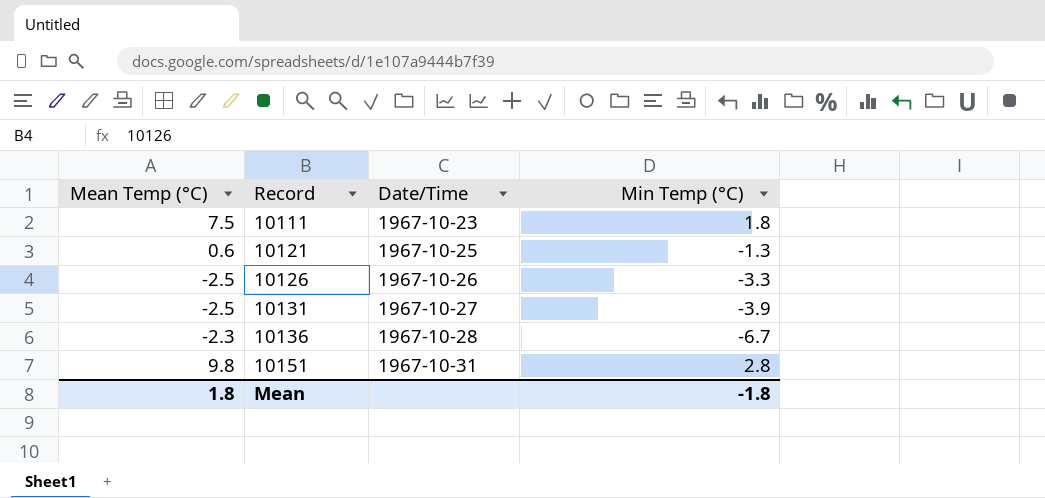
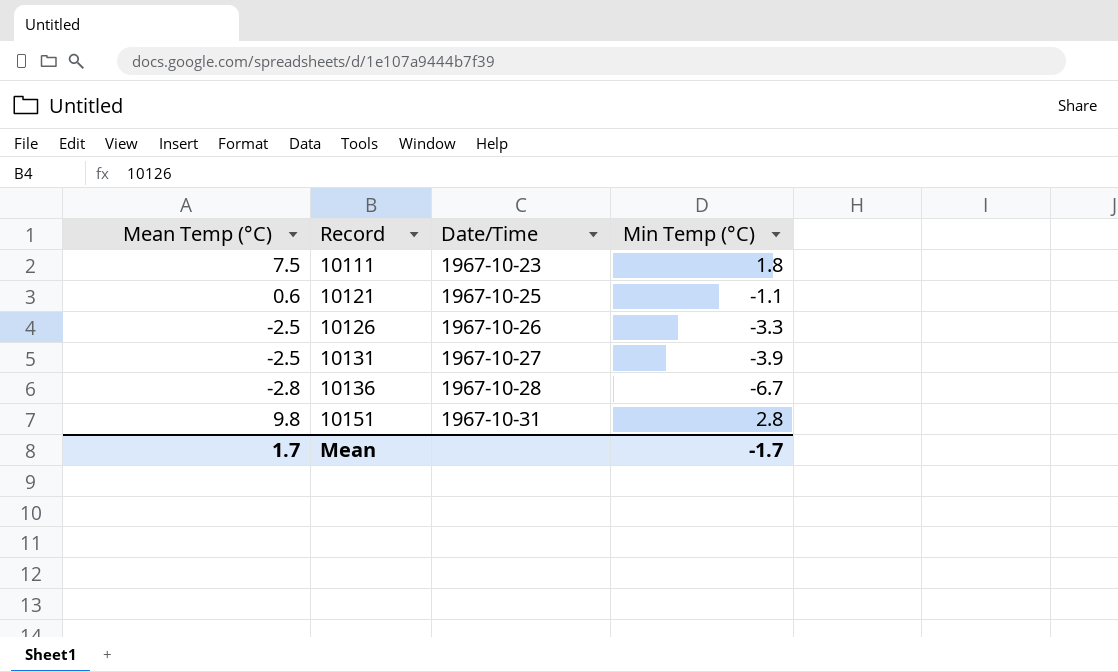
10121 | Min Temp (°C): -1.3 -> -1.1
10136 | Mean Temp (°C): -2.3 -> -2.8
Mean | Mean Temp (°C): 1.8 -> 1.7
Mean | Min Temp (°C): -1.8 -> -1.7

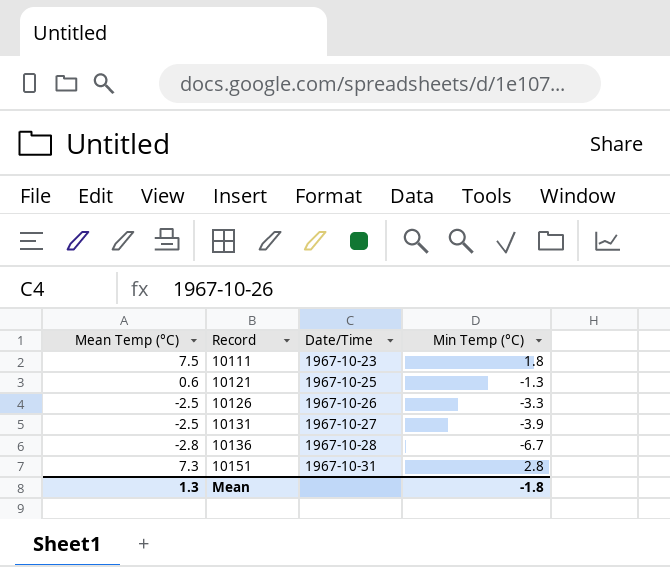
10121 | Min Temp (°C): -1.1 -> -1.3
10151 | Mean Temp (°C): 9.8 -> 7.3
Mean | Mean Temp (°C): 1.7 -> 1.3
Mean | Min Temp (°C): -1.7 -> -1.8

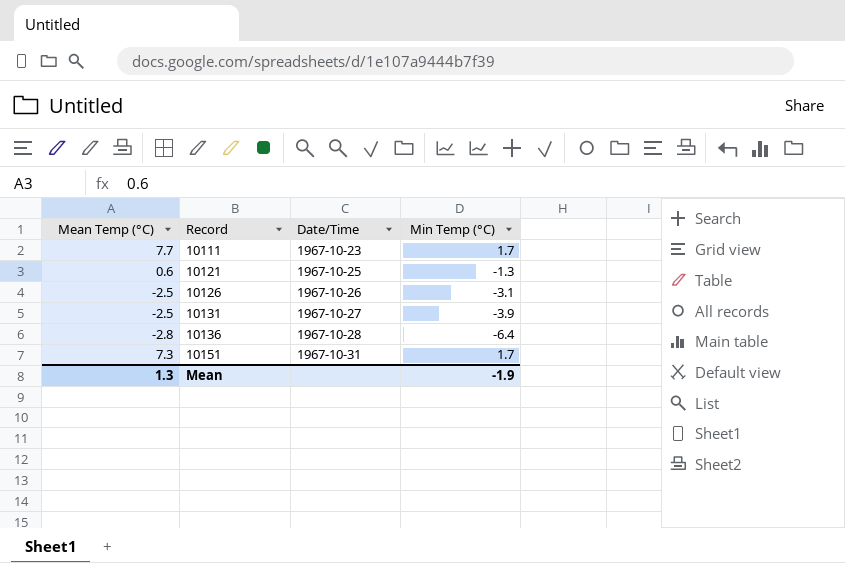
10111 | Mean Temp (°C): 7.5 -> 7.7
10111 | Min Temp (°C): 1.8 -> 1.7
10126 | Min Temp (°C): -3.3 -> -3.1
10136 | Min Temp (°C): -6.7 -> -6.4
10151 | Min Temp (°C): 2.8 -> 1.7
Mean | Min Temp (°C): -1.8 -> -1.9

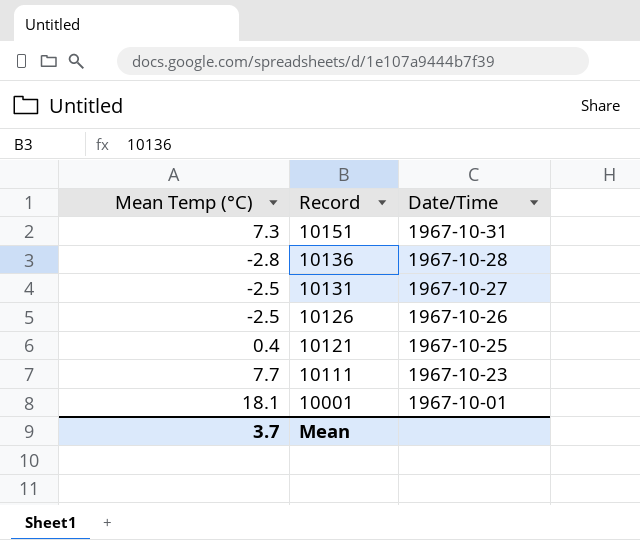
row order: Record ascending -> Record descending
column Min Temp (°C) | position: 4 -> none
10121 | Mean Temp (°C): 0.6 -> 0.4
row 10001: none -> 18.1 | 1967-10-01
Mean | Mean Temp (°C): 1.3 -> 3.7

